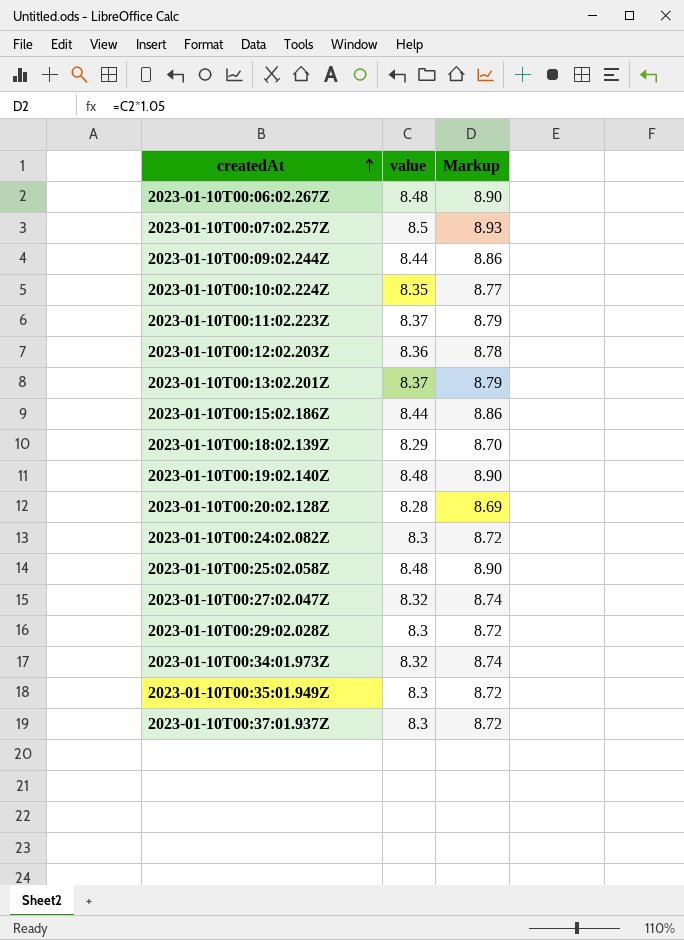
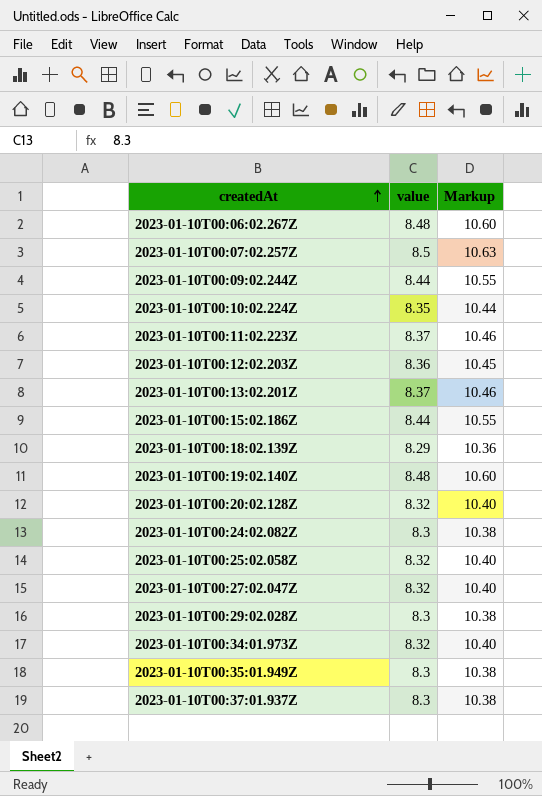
column Markup | formula: [value] * 1.05 -> [value] * 1.25
2023-01-10T00:20:02.128Z | value: 8.28 -> 8.32
2023-01-10T00:25:02.058Z | value: 8.48 -> 8.32

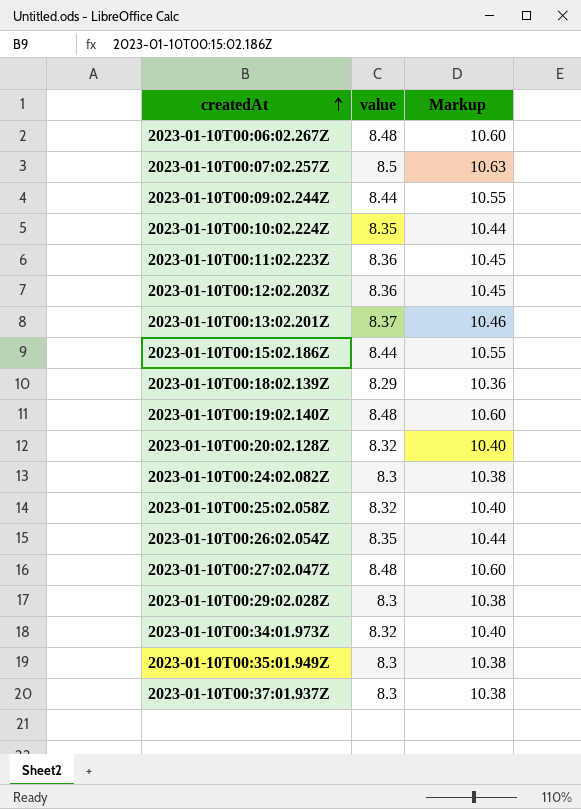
2023-01-10T00:11:02.223Z | value: 8.37 -> 8.36
2023-01-10T00:11:02.223Z | Markup: 10.46 -> 10.45
row 2023-01-10T00:26:02.054Z: none -> 8.35 | 10.44
2023-01-10T00:27:02.047Z | value: 8.32 -> 8.48
2023-01-10T00:27:02.047Z | Markup: 10.40 -> 10.60

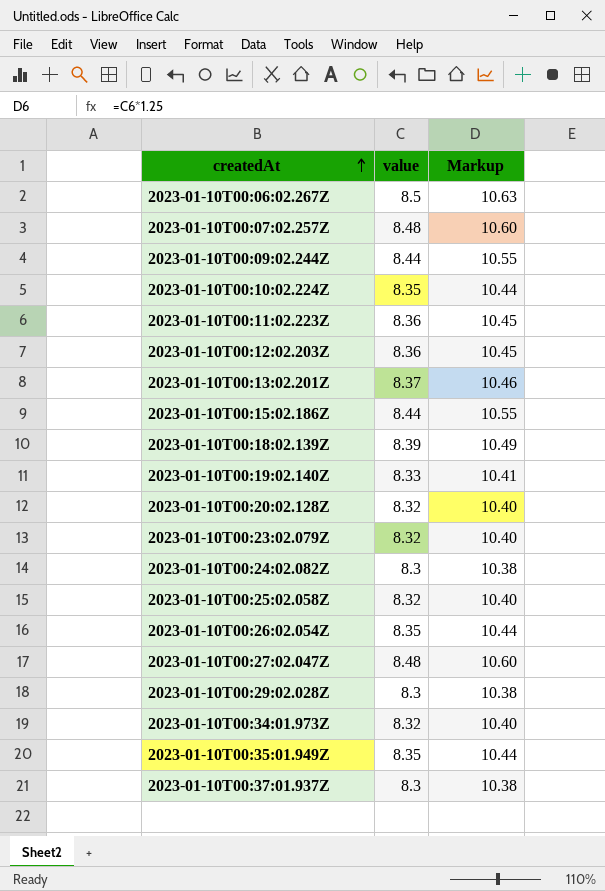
2023-01-10T00:06:02.267Z | value: 8.48 -> 8.5
2023-01-10T00:06:02.267Z | Markup: 10.60 -> 10.63
2023-01-10T00:07:02.257Z | value: 8.5 -> 8.48
2023-01-10T00:07:02.257Z | Markup: 10.63 -> 10.60
2023-01-10T00:18:02.139Z | value: 8.29 -> 8.39
2023-01-10T00:18:02.139Z | Markup: 10.36 -> 10.49
2023-01-10T00:19:02.140Z | value: 8.48 -> 8.33
2023-01-10T00:19:02.140Z | Markup: 10.60 -> 10.41
row 2023-01-10T00:23:02.079Z: none -> 8.32 | 10.40
2023-01-10T00:35:01.949Z | value: 8.3 -> 8.35
2023-01-10T00:35:01.949Z | Markup: 10.38 -> 10.44

